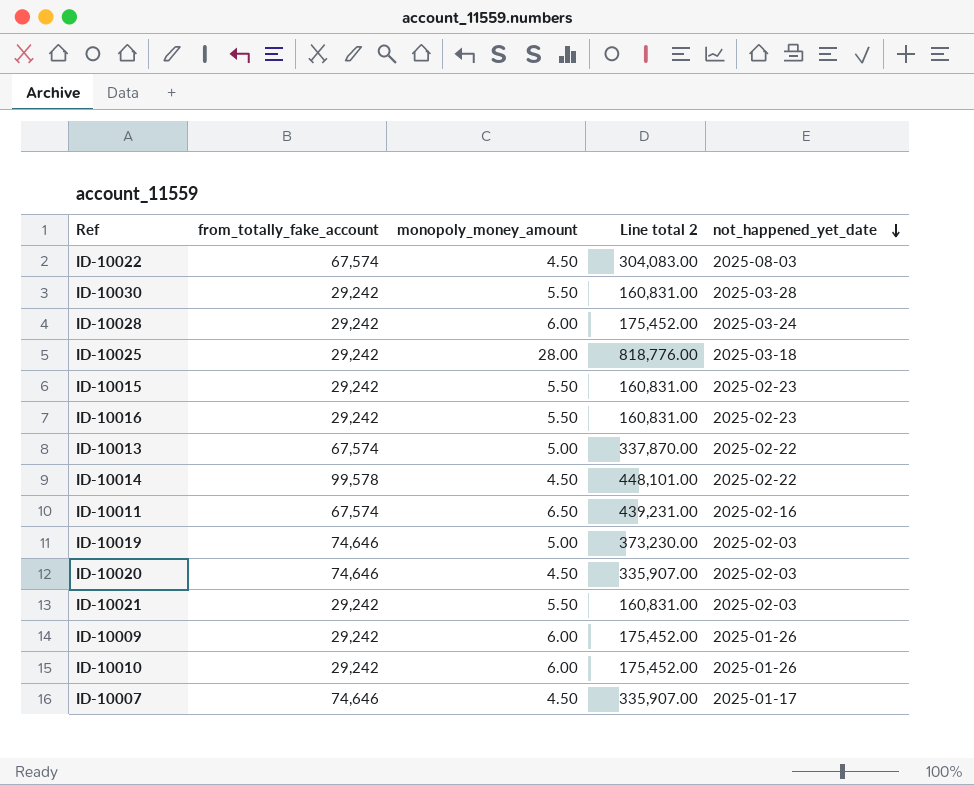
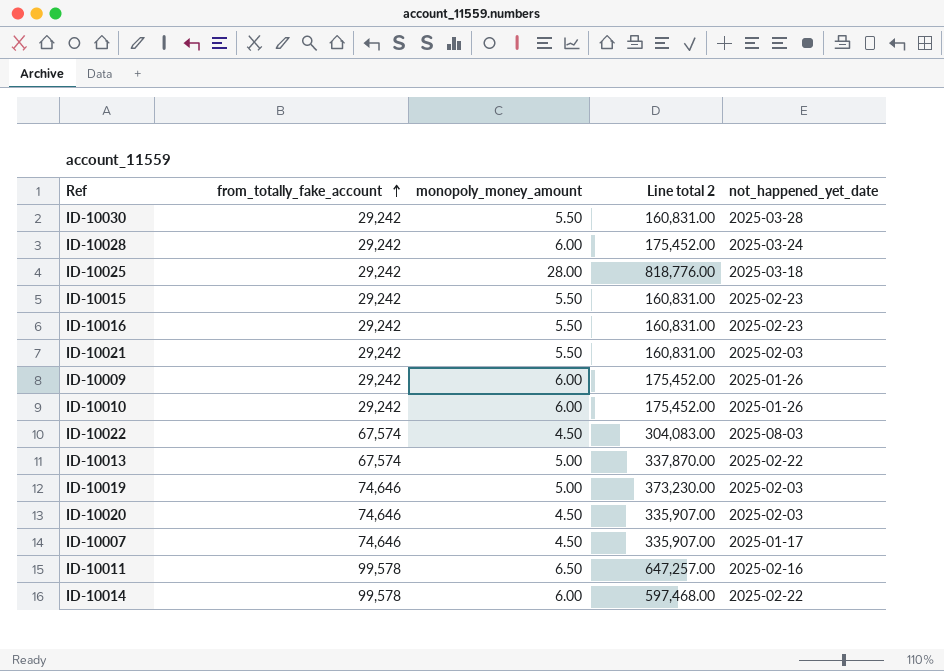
row order: not_happened_yet_date descending -> from_totally_fake_account ascending
ID-10011 | from_totally_fake_account: 67,574 -> 99,578
ID-10011 | Line total 2: 439,231.00 -> 647,257.00
ID-10014 | monopoly_money_amount: 4.50 -> 6.00
ID-10014 | Line total 2: 448,101.00 -> 597,468.00

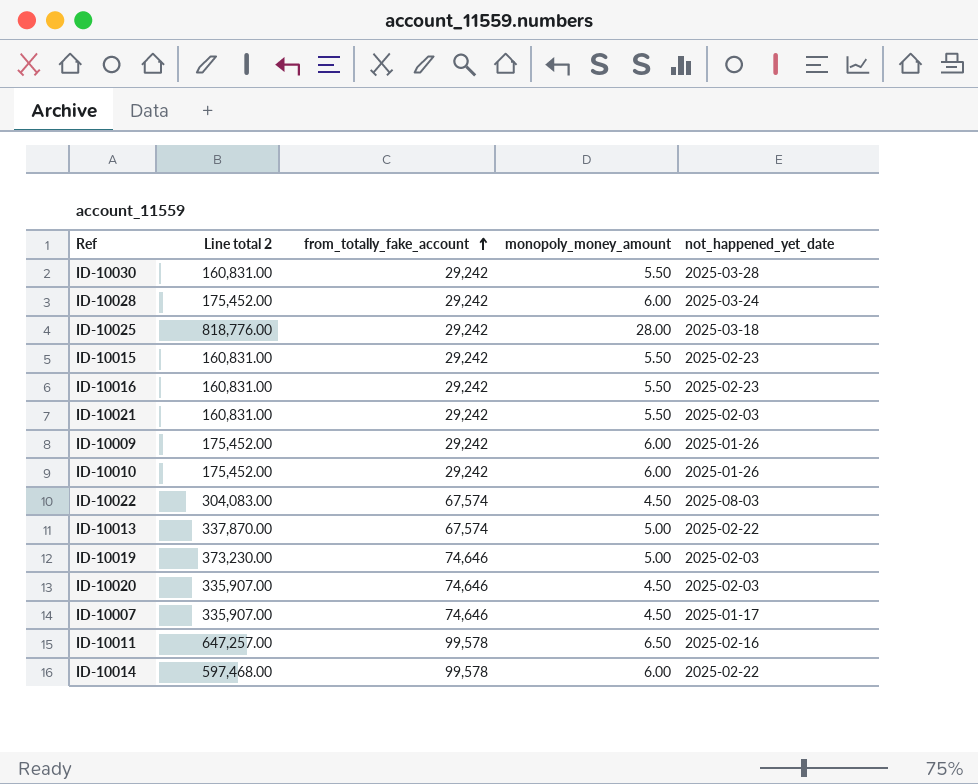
column Line total 2 | position: 4 -> 2

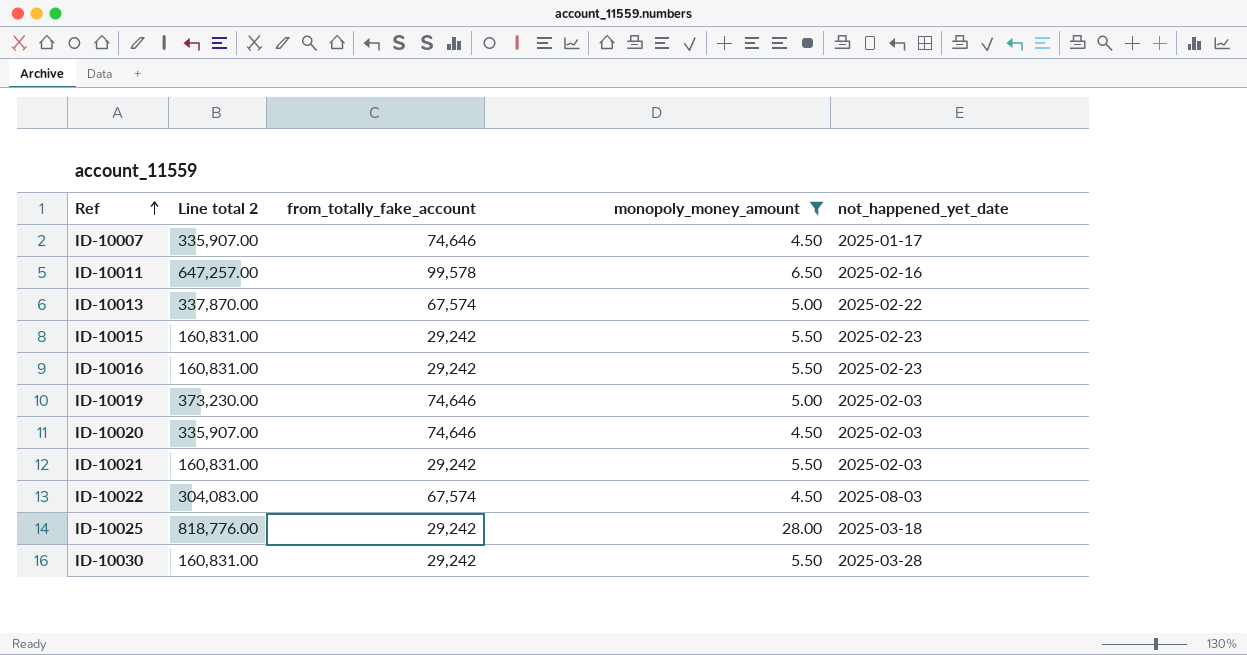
filter: none -> monopoly_money_amount != 6.00
row order: from_totally_fake_account ascending -> Ref ascending

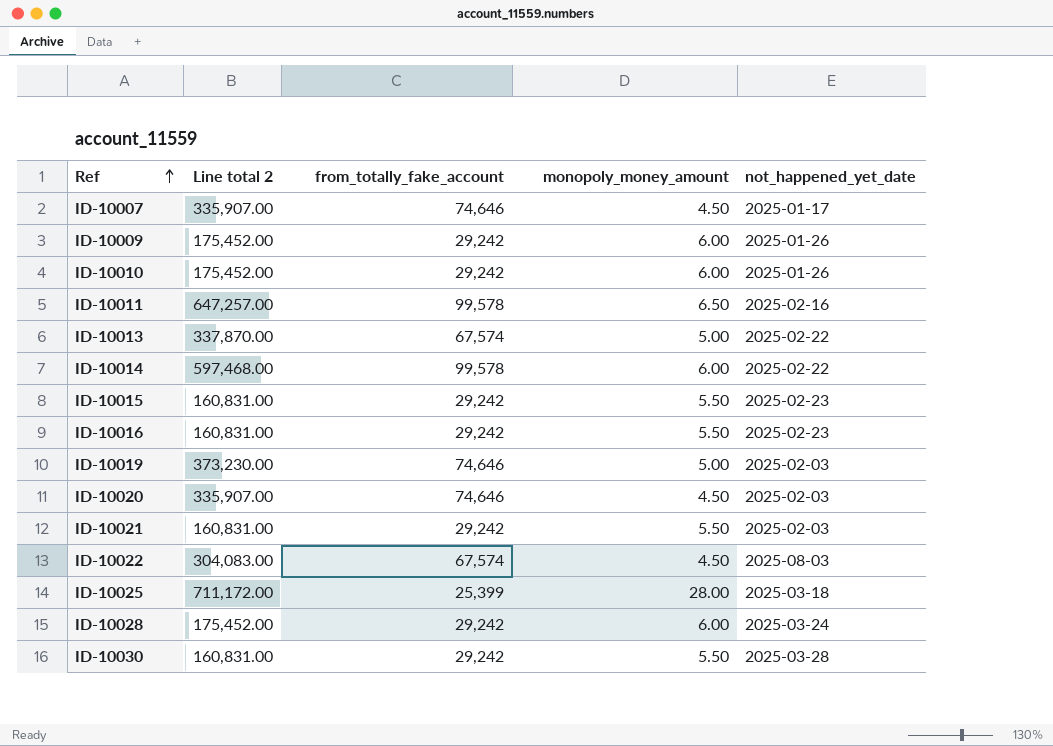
filter: monopoly_money_amount != 6.00 -> none
ID-10025 | Line total 2: 818,776.00 -> 711,172.00
ID-10025 | from_totally_fake_account: 29,242 -> 25,399

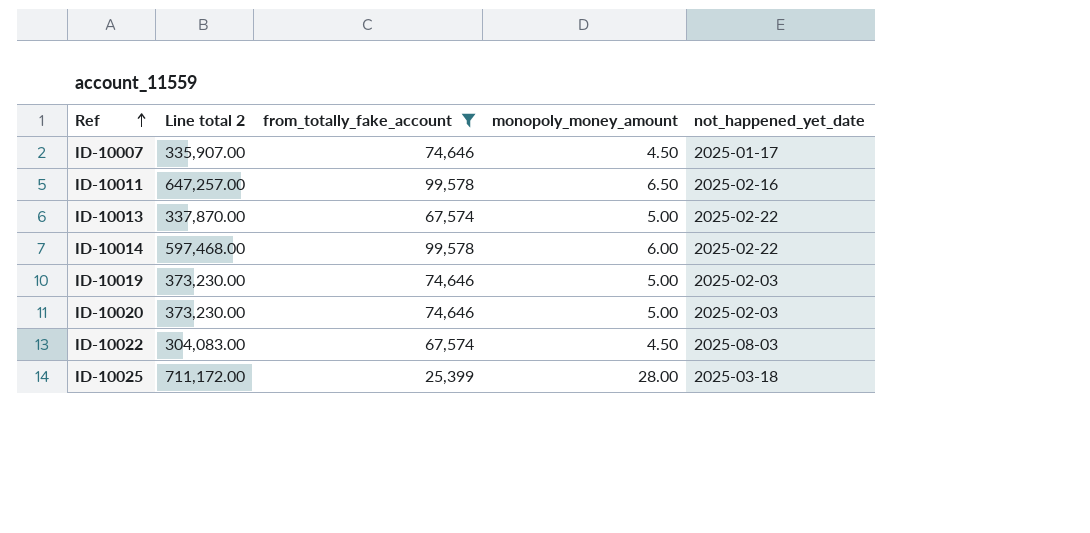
filter: none -> from_totally_fake_account != 29,242
ID-10020 | Line total 2: 335,907.00 -> 373,230.00
ID-10020 | monopoly_money_amount: 4.50 -> 5.00

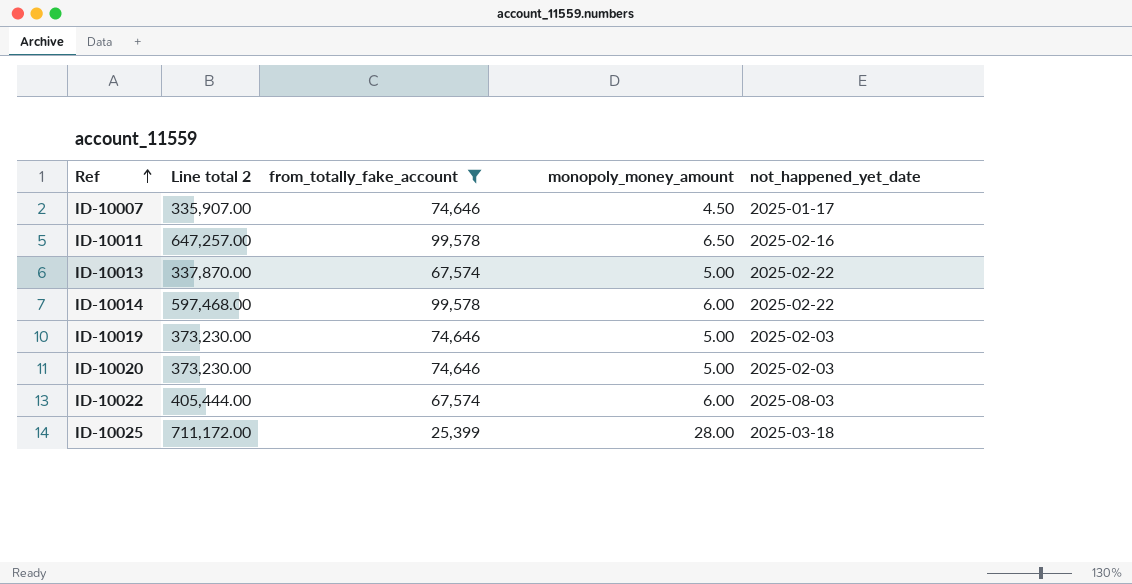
ID-10022 | Line total 2: 304,083.00 -> 405,444.00
ID-10022 | monopoly_money_amount: 4.50 -> 6.00

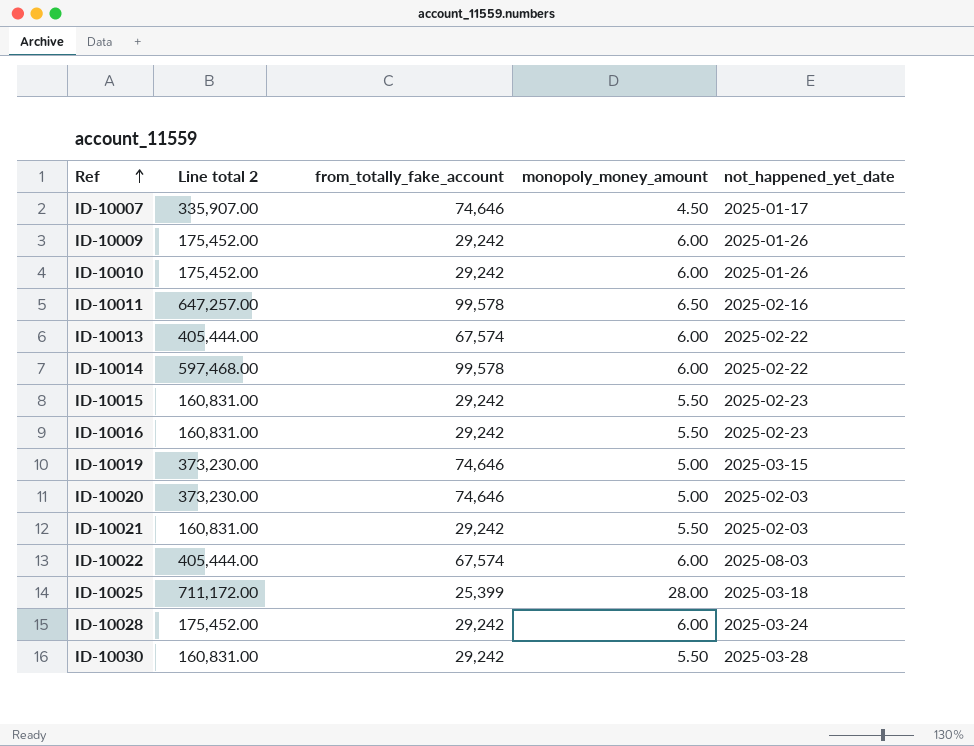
filter: from_totally_fake_account != 29,242 -> none
ID-10013 | Line total 2: 337,870.00 -> 405,444.00
ID-10013 | monopoly_money_amount: 5.00 -> 6.00
ID-10019 | not_happened_yet_date: 2025-02-03 -> 2025-03-15

